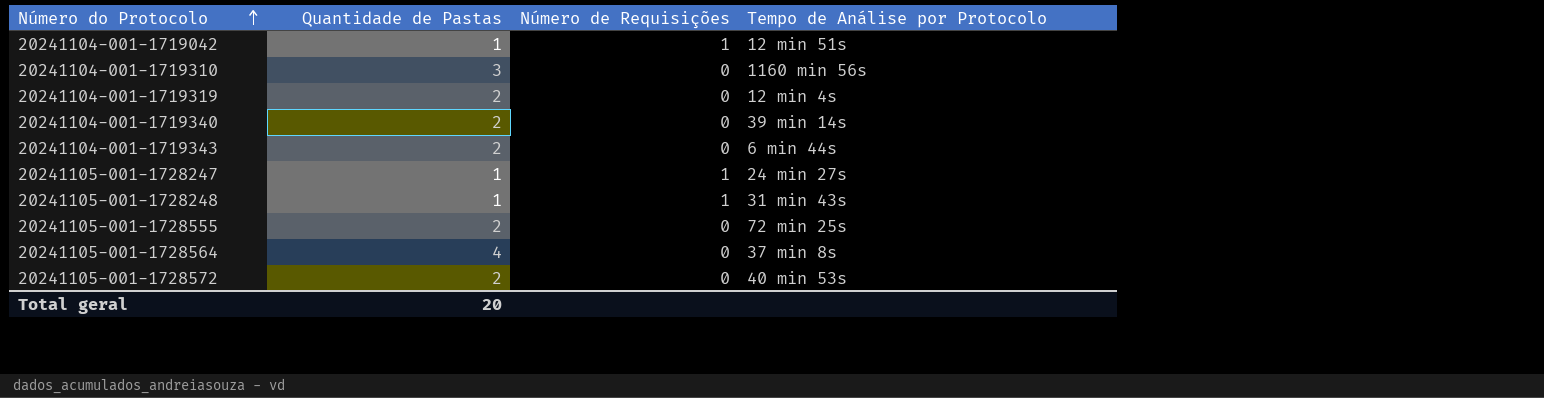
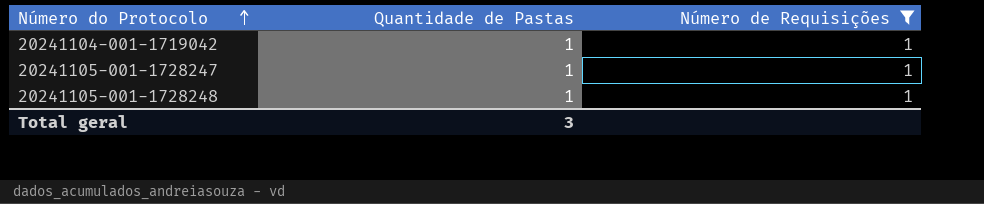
filter: none -> Número de Requisições = 1
column Tempo de Análise por Protocolo | position: 4 -> none
Total geral | Quantidade de Pastas: 20 -> 3

